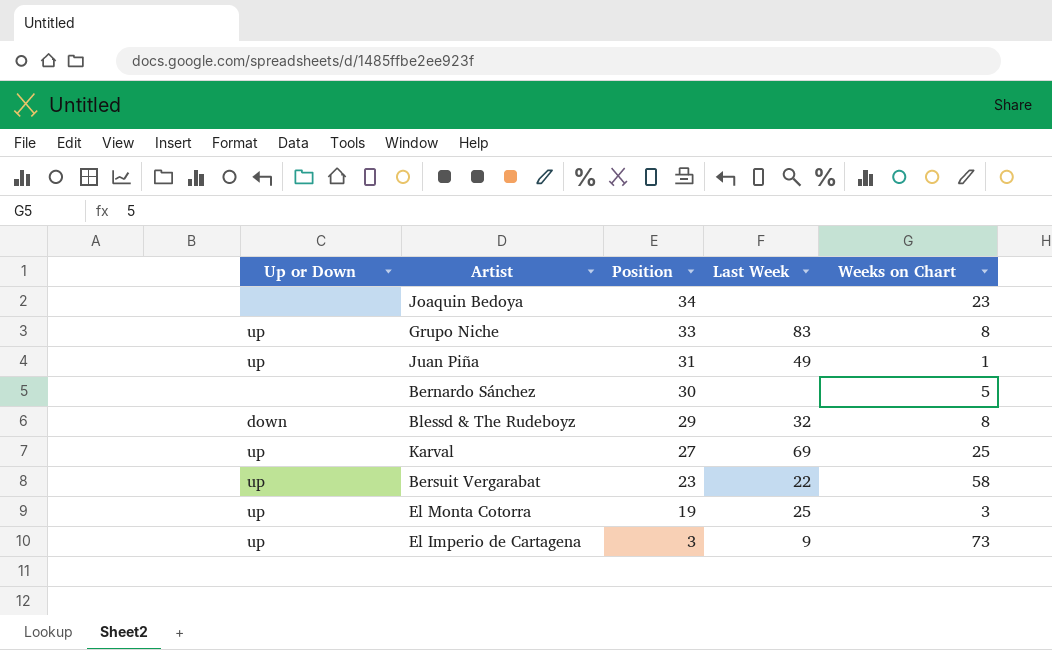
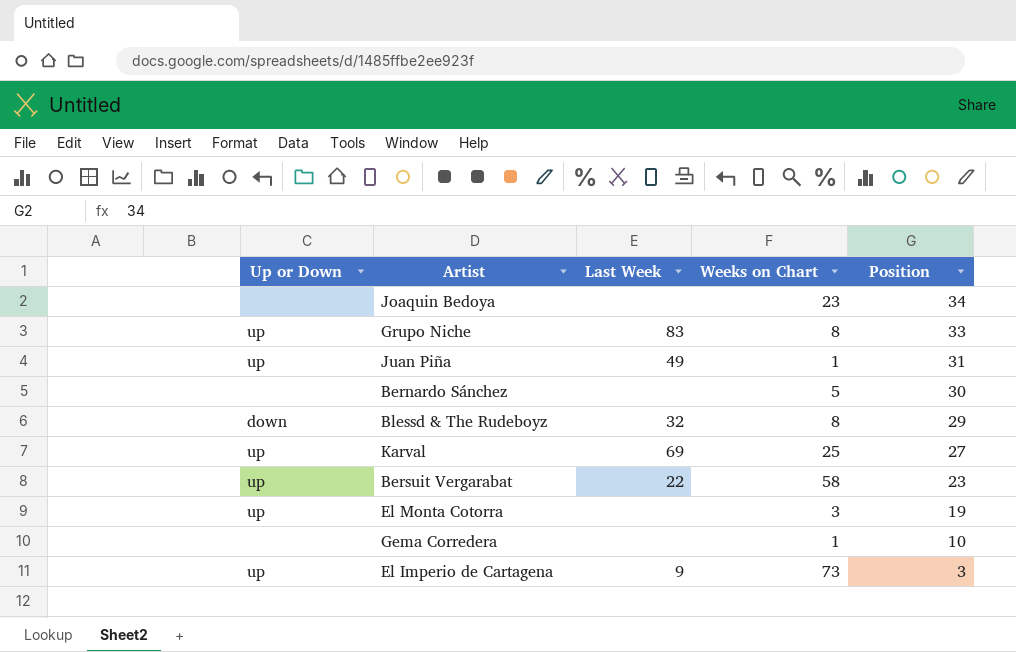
column Position | position: 3 -> 5
El Monta Cotorra | Last Week: 25 -> none
row Gema Corredera: none -> none | none | 1 | 10

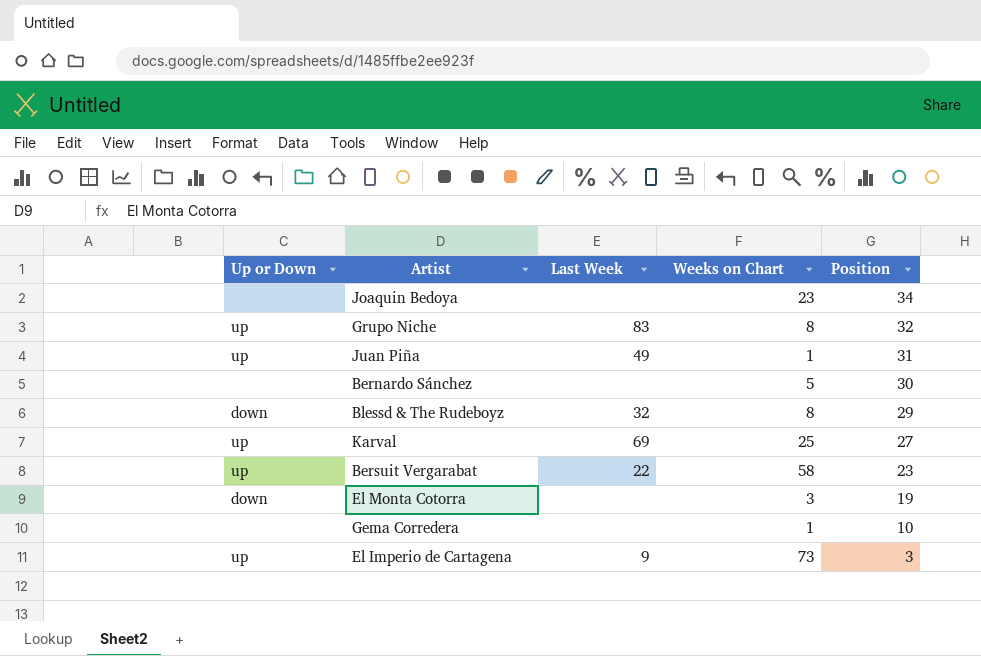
Grupo Niche | Position: 33 -> 32
El Monta Cotorra | Up or Down: up -> down

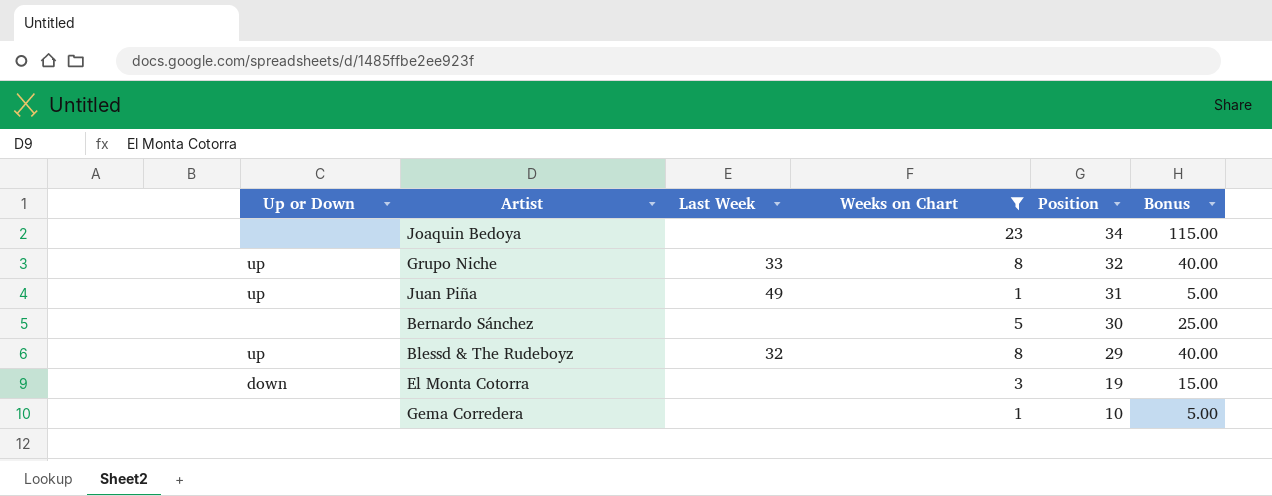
filter: none -> Weeks on Chart <= 23
column Bonus | formula: none -> [Weeks on Chart] * 5
Grupo Niche | Last Week: 83 -> 33
Blessd & The Rudeboyz | Up or Down: down -> up

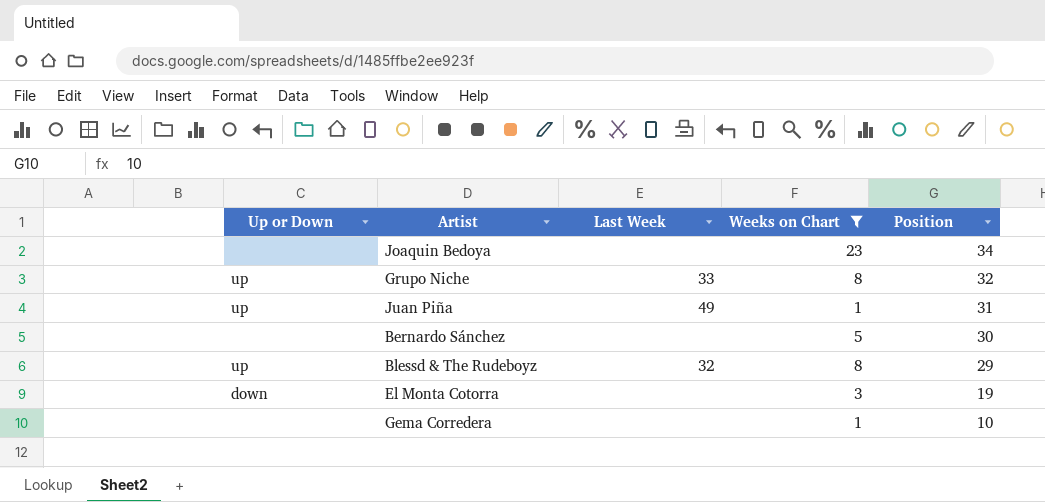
column Bonus | formula: [Weeks on Chart] * 5 -> none

